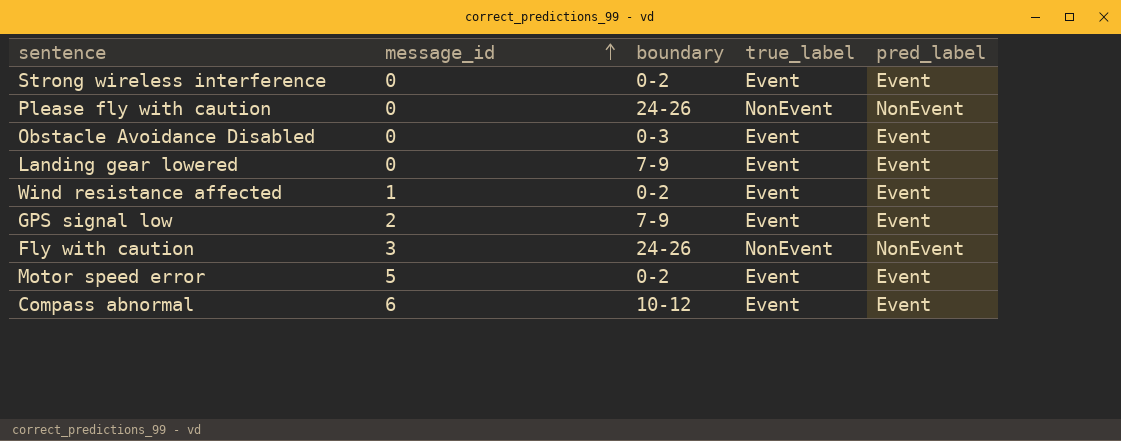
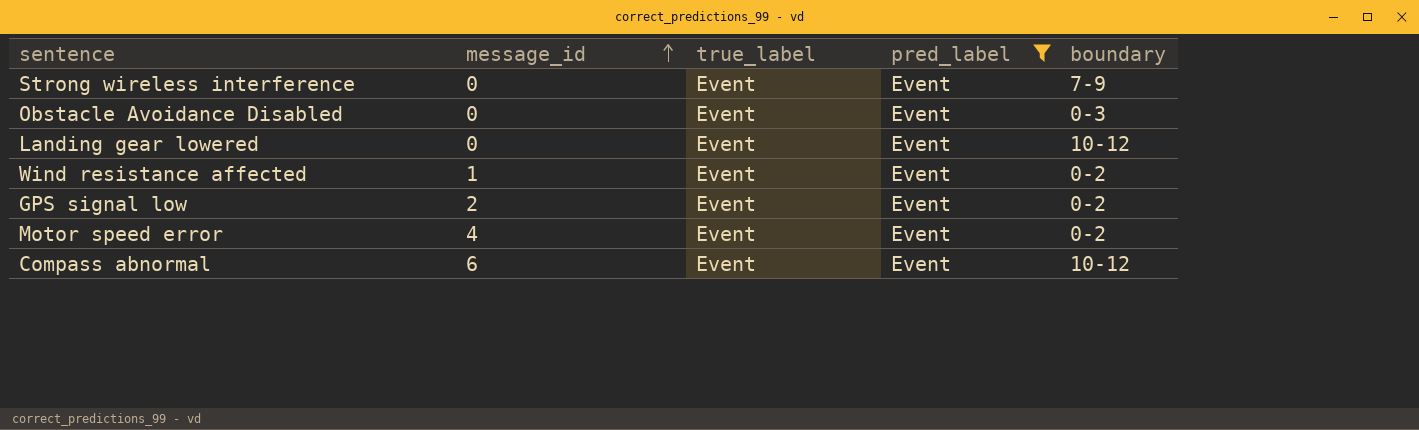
filter: none -> pred_label = Event
column boundary | position: 3 -> 5
Strong wireless interference | boundary: 0-2 -> 7-9
Landing gear lowered | boundary: 7-9 -> 10-12
GPS signal low | boundary: 7-9 -> 0-2
Motor speed error | message_id: 5 -> 4

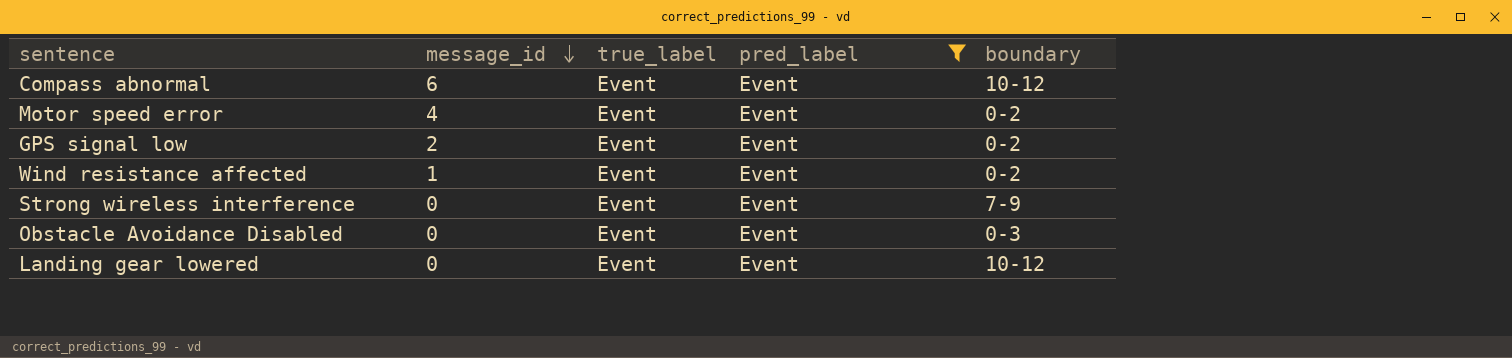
row order: message_id ascending -> message_id descending

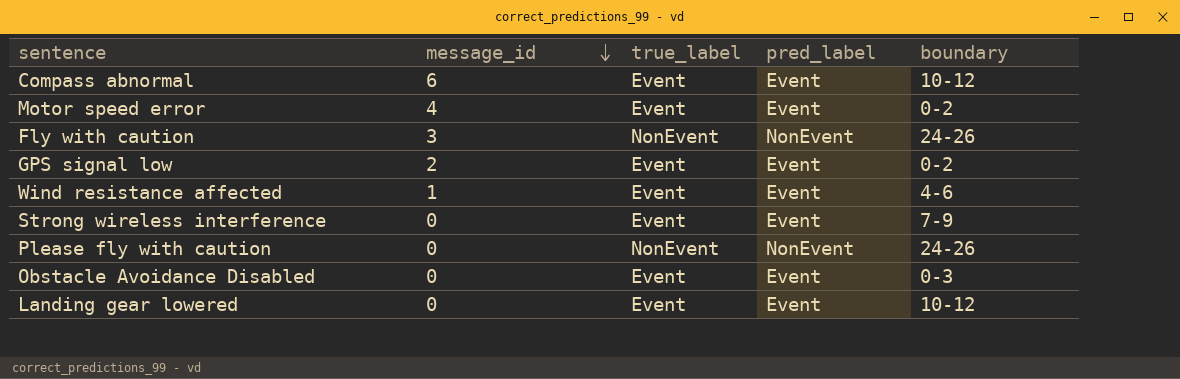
filter: pred_label = Event -> none
Wind resistance affected | boundary: 0-2 -> 4-6

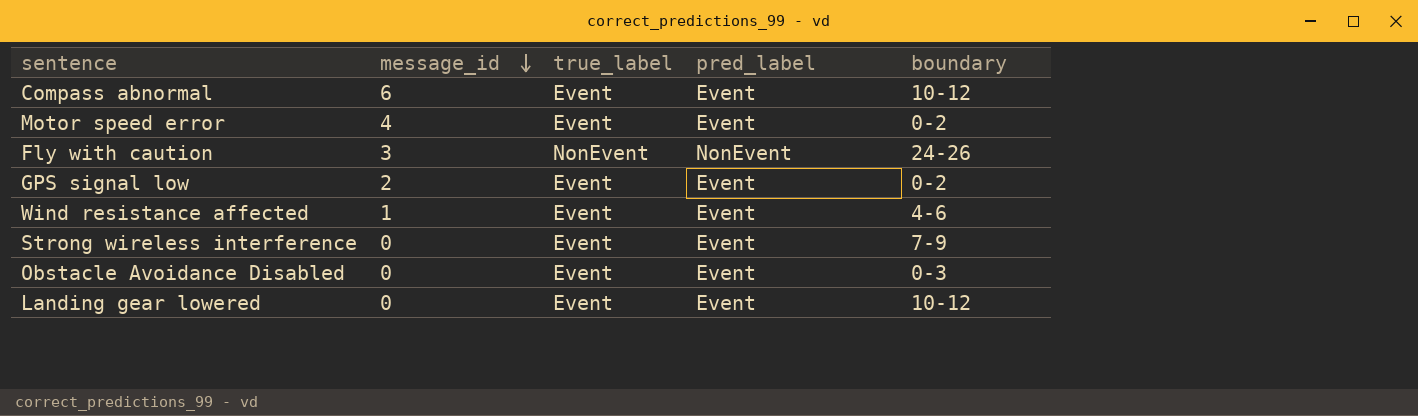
row Please fly with caution: 0 | NonEvent | NonEvent | 24-26 -> none

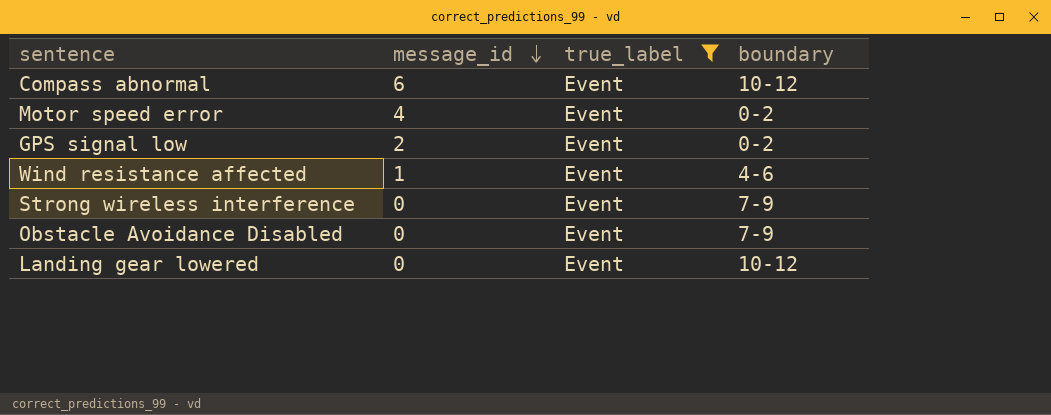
filter: none -> true_label = Event
column pred_label | position: 4 -> none
Obstacle Avoidance Disabled | boundary: 0-3 -> 7-9

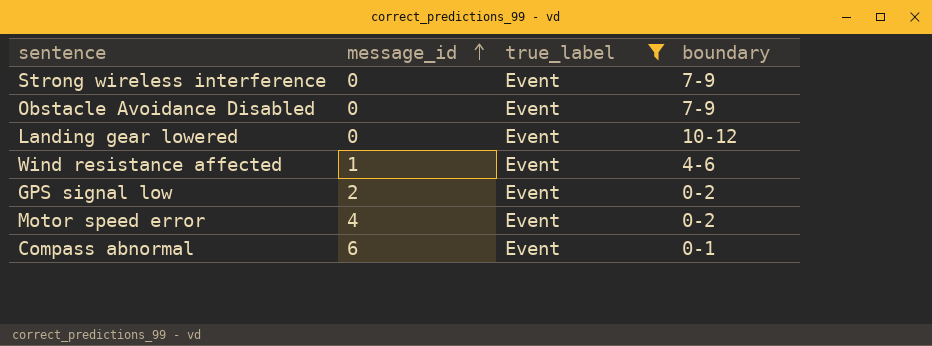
row order: message_id descending -> message_id ascending
Compass abnormal | boundary: 10-12 -> 0-1

